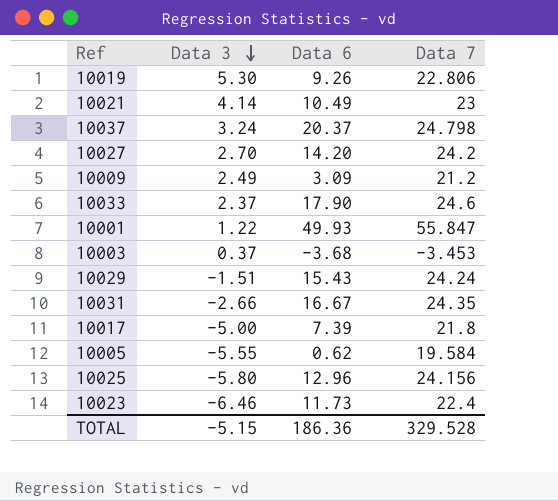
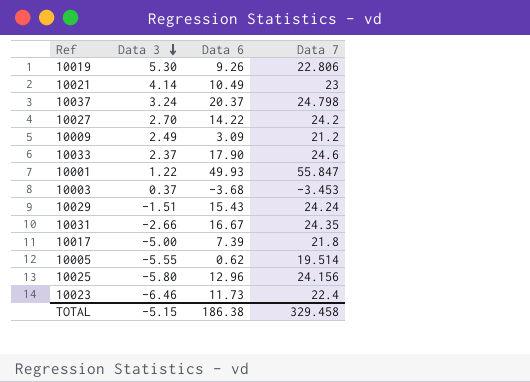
10027 | Data 6: 14.20 -> 14.22
10005 | Data 7: 19.584 -> 19.514
TOTAL | Data 6: 186.36 -> 186.38
TOTAL | Data 7: 329.528 -> 329.458

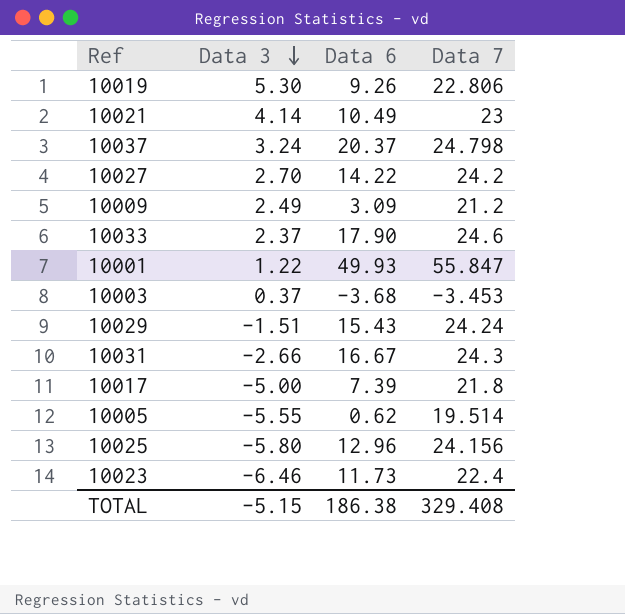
10031 | Data 7: 24.35 -> 24.3
TOTAL | Data 7: 329.458 -> 329.408

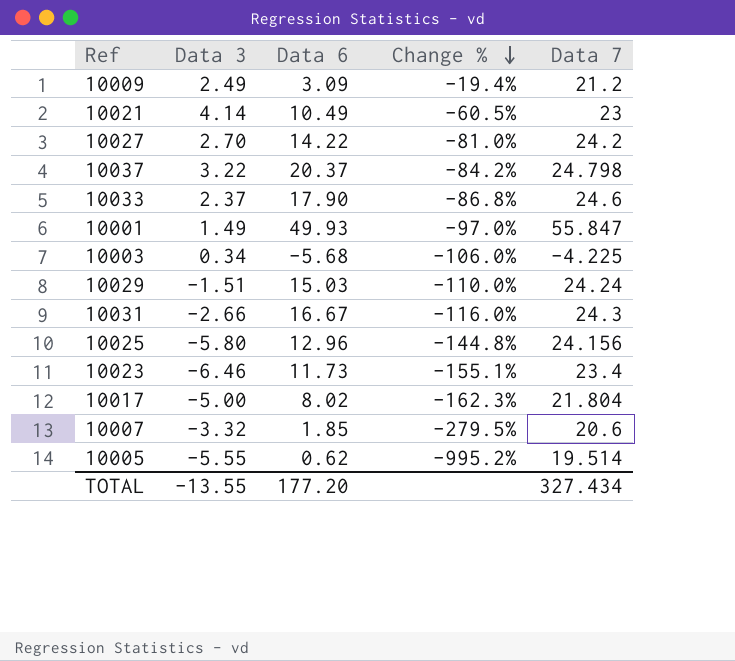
row order: Data 3 descending -> Change % descending
column Change % | formula: none -> ([Data 3] - [Data 6]) / [Data 6]
row 10019: 5.30 | 9.26 | 22.806 -> none
10037 | Data 3: 3.24 -> 3.22
10001 | Data 3: 1.22 -> 1.49
10003 | Data 3: 0.37 -> 0.34
10003 | Data 6: -3.68 -> -5.68
10003 | Data 7: -3.453 -> -4.225
10029 | Data 6: 15.43 -> 15.03
10023 | Data 7: 22.4 -> 23.4
10017 | Data 6: 7.39 -> 8.02
10017 | Data 7: 21.8 -> 21.804
row 10007: none -> -3.32 | 1.85 | -279.5% | 20.6
TOTAL | Data 3: -5.15 -> -13.55
TOTAL | Data 6: 186.38 -> 177.20
TOTAL | Data 7: 329.408 -> 327.434

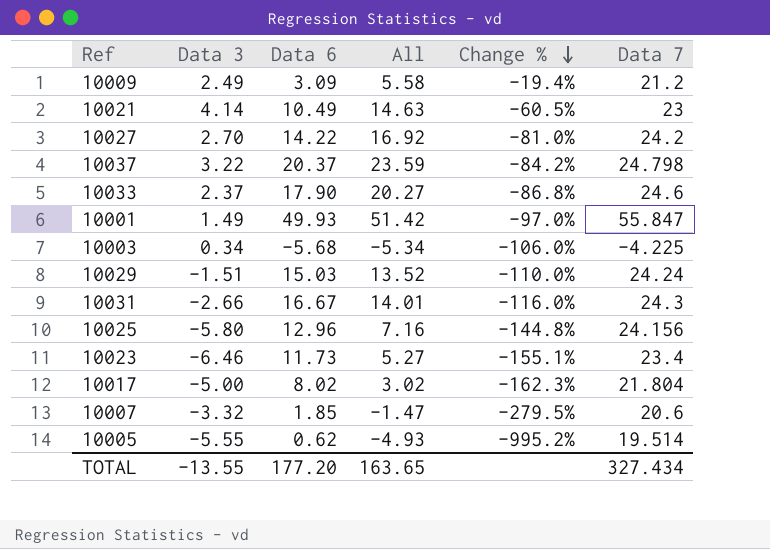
column All | formula: none -> [Data 3] + [Data 6]

